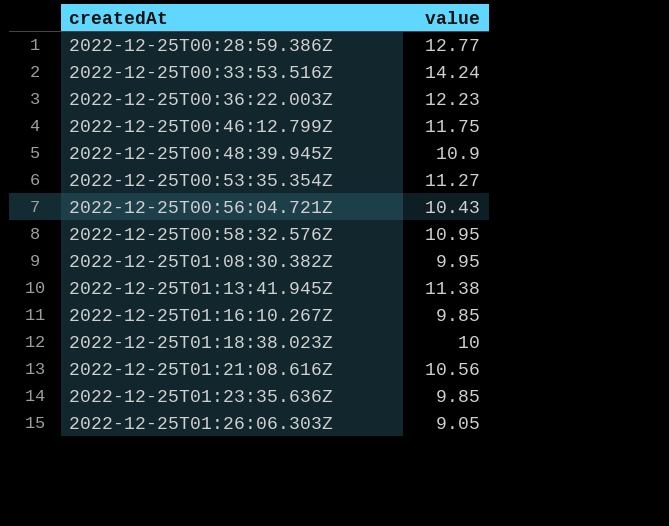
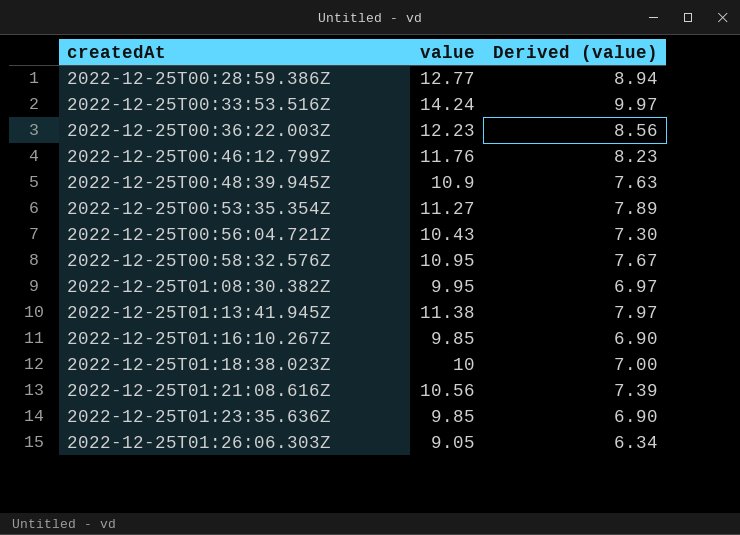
column Derived (value) | formula: none -> [value] * 0.7
2022-12-25T00:46:12.799Z | value: 11.75 -> 11.76

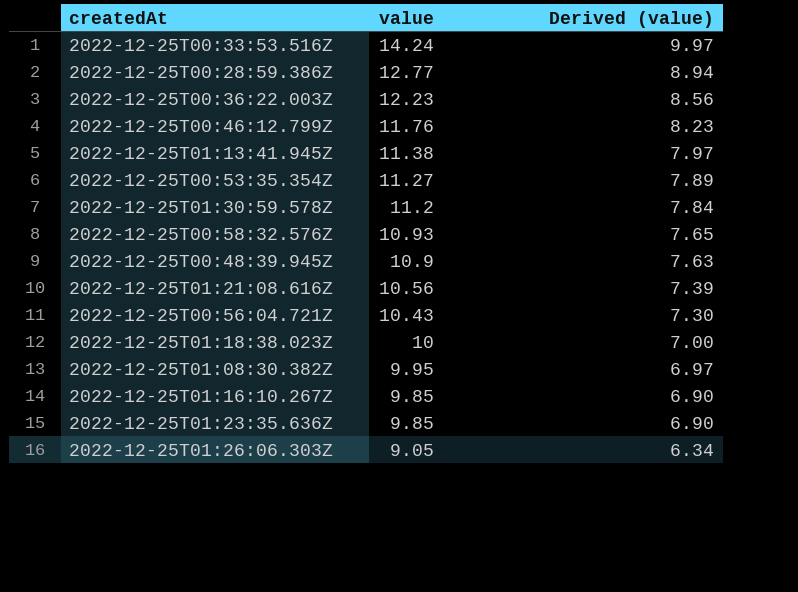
row order: createdAt ascending -> value descending
row 2022-12-25T01:30:59.578Z: none -> 11.2 | 7.84
2022-12-25T00:58:32.576Z | value: 10.95 -> 10.93
2022-12-25T00:58:32.576Z | Derived (value): 7.67 -> 7.65

